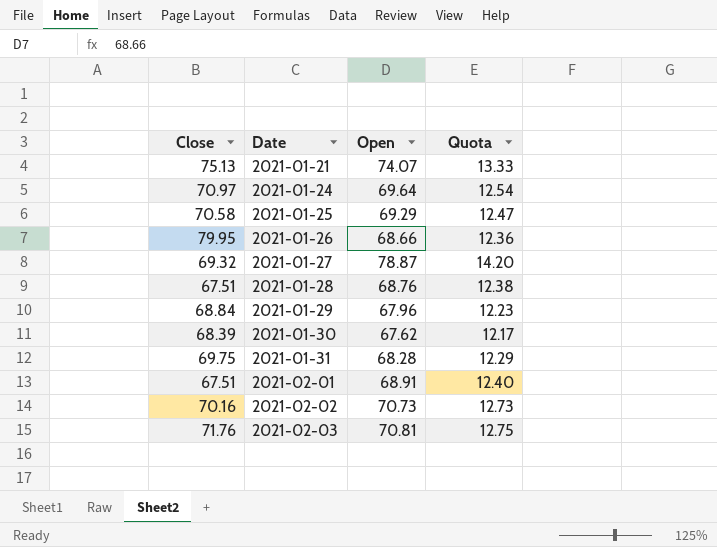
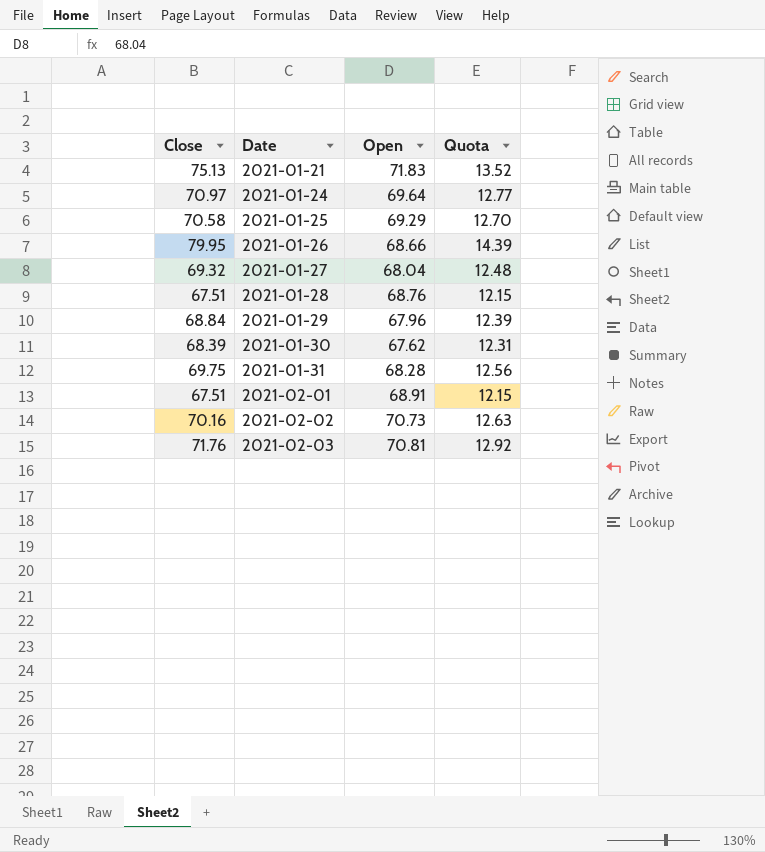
column Quota | formula: [Open] * 0.18 -> [Close] * 0.18
2021-01-21 | Open: 74.07 -> 71.83
2021-01-27 | Open: 78.87 -> 68.04

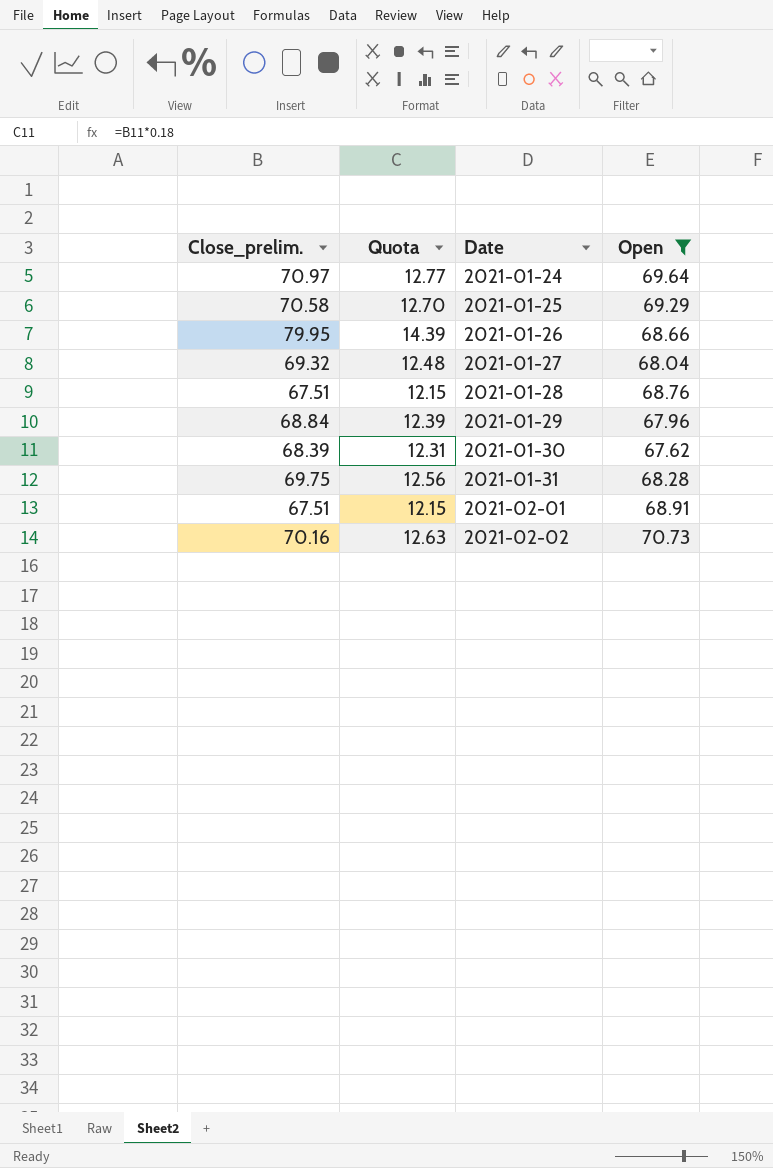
filter: none -> Open <= 70.73
column name: Close -> Close_prelim.
column Quota | position: 4 -> 2

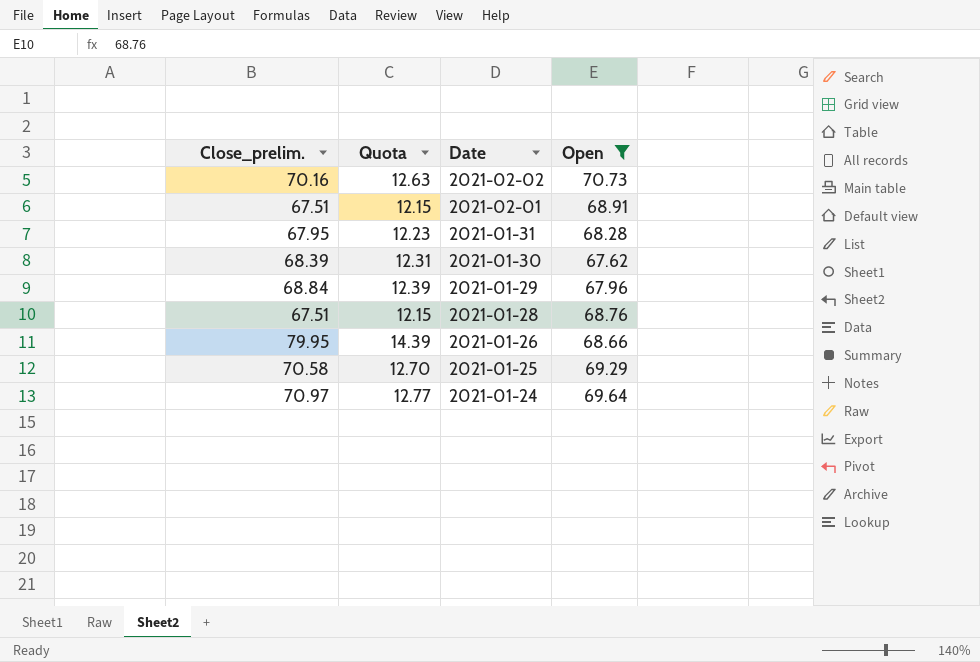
row order: Date ascending -> Date descending
row 2021-01-27: 69.32 | 12.48 | 68.04 -> none
2021-01-31 | Close_prelim.: 69.75 -> 67.95
2021-01-31 | Quota: 12.56 -> 12.23

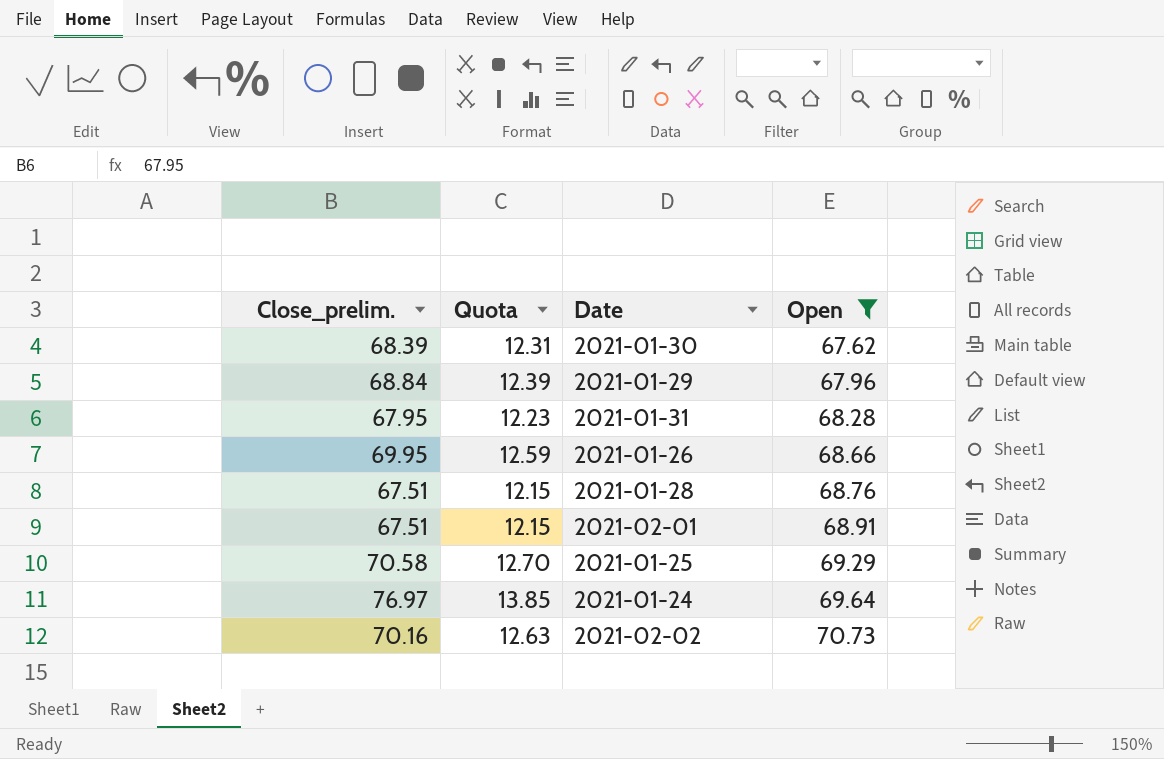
row order: Date descending -> Open ascending
2021-01-26 | Close_prelim.: 79.95 -> 69.95
2021-01-26 | Quota: 14.39 -> 12.59
2021-01-24 | Close_prelim.: 70.97 -> 76.97
2021-01-24 | Quota: 12.77 -> 13.85

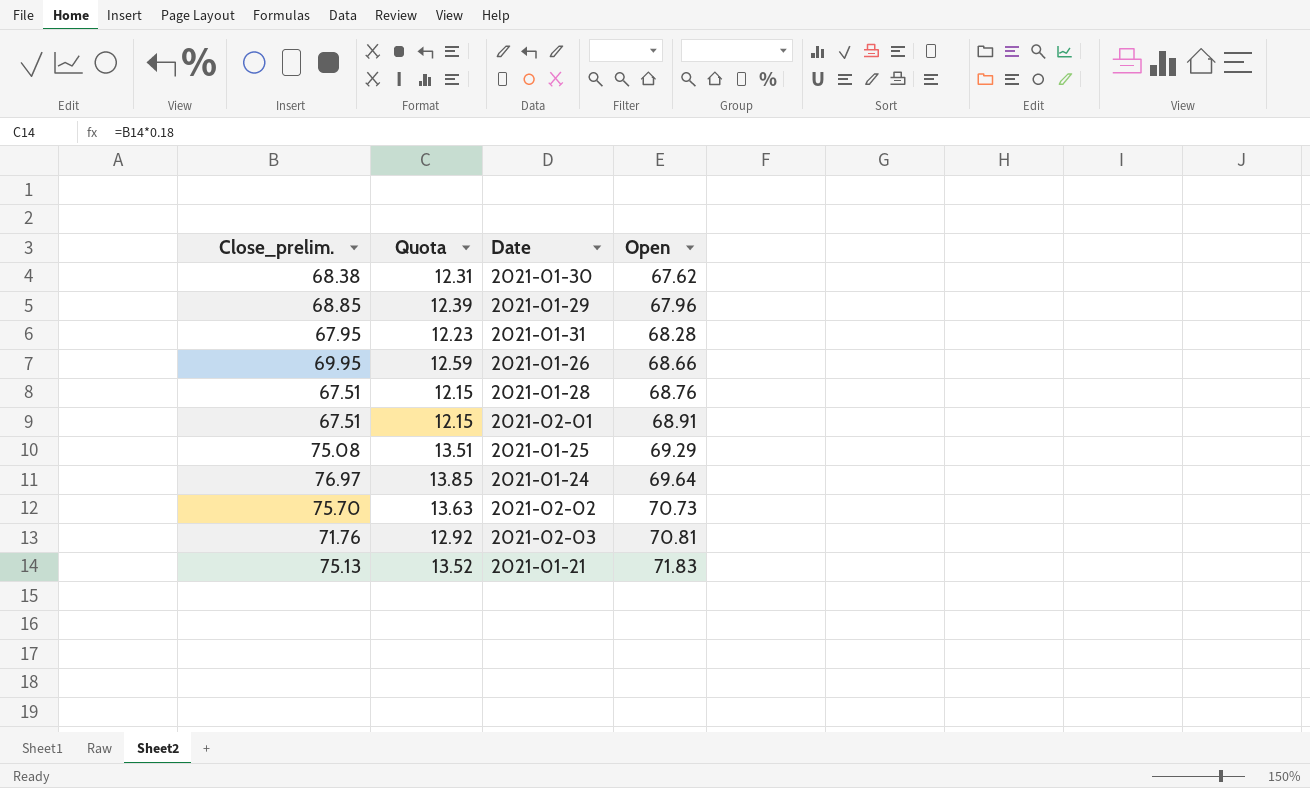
filter: Open <= 70.73 -> none
2021-01-30 | Close_prelim.: 68.39 -> 68.38
2021-01-29 | Close_prelim.: 68.84 -> 68.85
2021-01-25 | Close_prelim.: 70.58 -> 75.08
2021-01-25 | Quota: 12.70 -> 13.51
2021-02-02 | Close_prelim.: 70.16 -> 75.70
2021-02-02 | Quota: 12.63 -> 13.63

